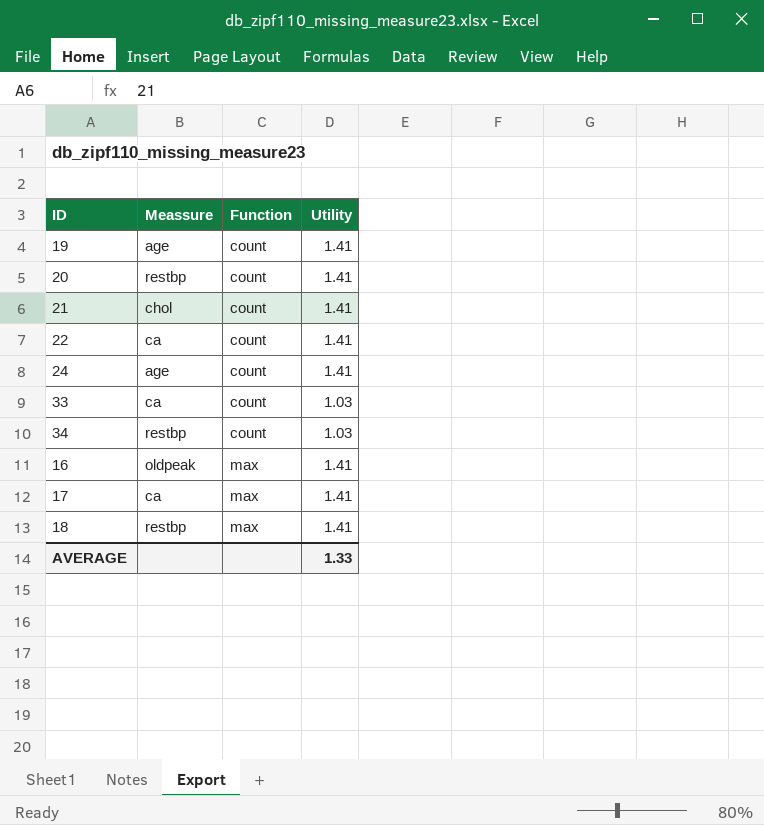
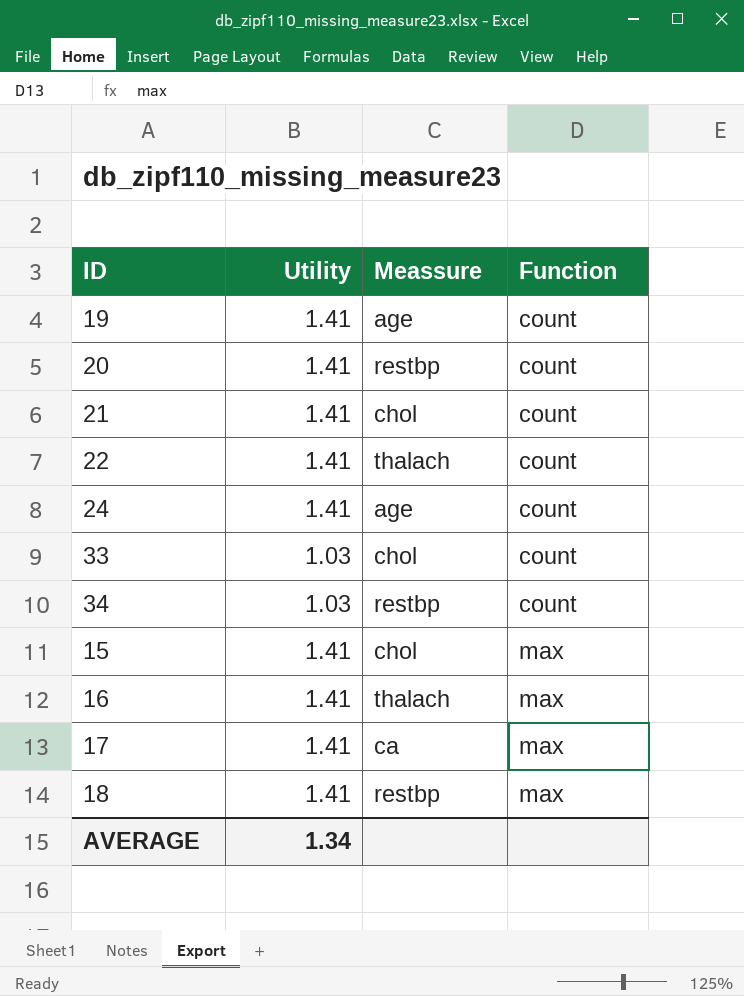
column Utility | position: 4 -> 2
22 | Meassure: ca -> thalach
33 | Meassure: ca -> chol
row 15: none -> 1.41 | chol | max
16 | Meassure: oldpeak -> thalach
AVERAGE | Utility: 1.33 -> 1.34

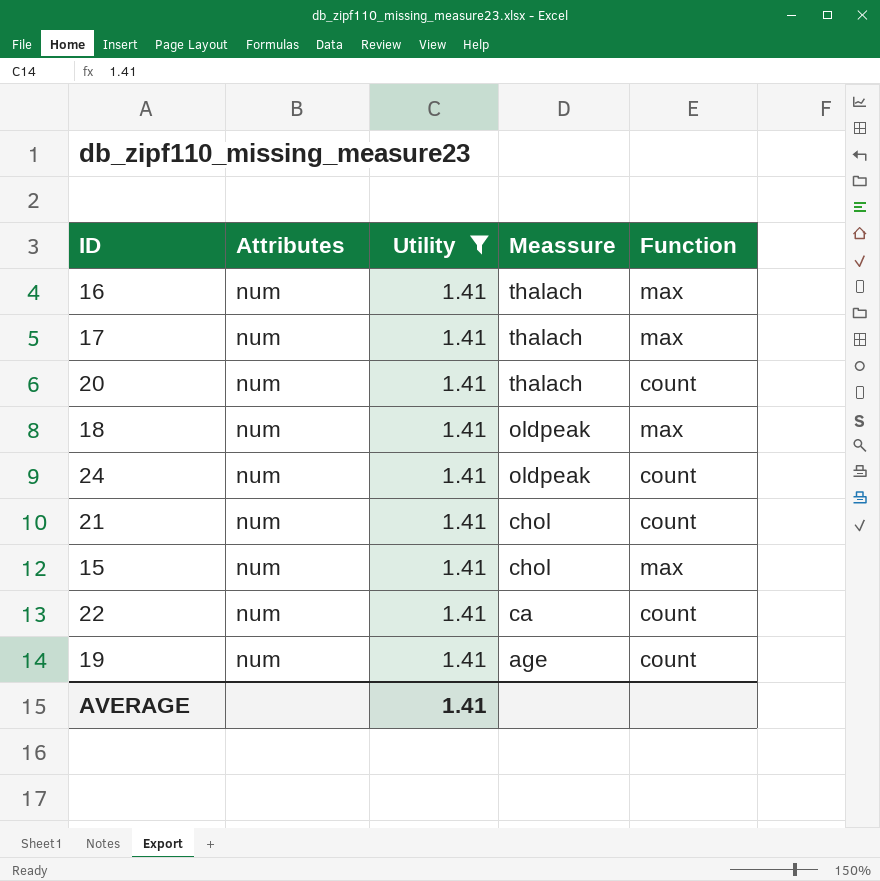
filter: none -> Utility = 1.41
row order: Function ascending -> Meassure descending
column Attributes | position: none -> 2
17 | Meassure: ca -> thalach
20 | Meassure: restbp -> thalach
18 | Meassure: restbp -> oldpeak
24 | Meassure: age -> oldpeak
22 | Meassure: thalach -> ca
AVERAGE | Utility: 1.34 -> 1.41

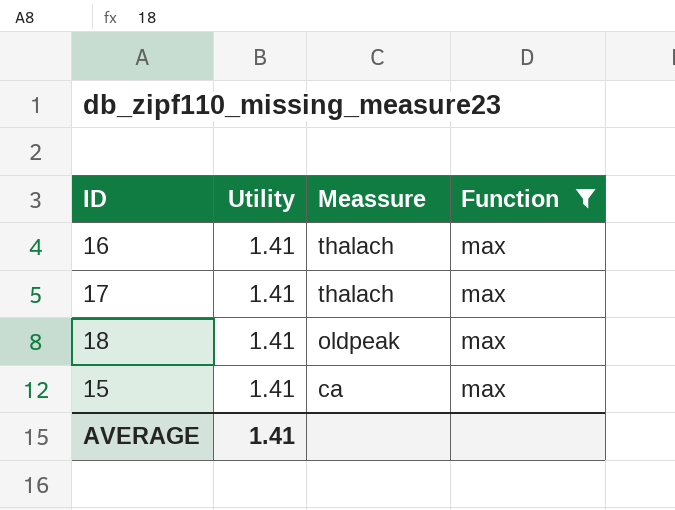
filter: Utility = 1.41 -> Function = max
column Attributes | position: 2 -> none
15 | Meassure: chol -> ca

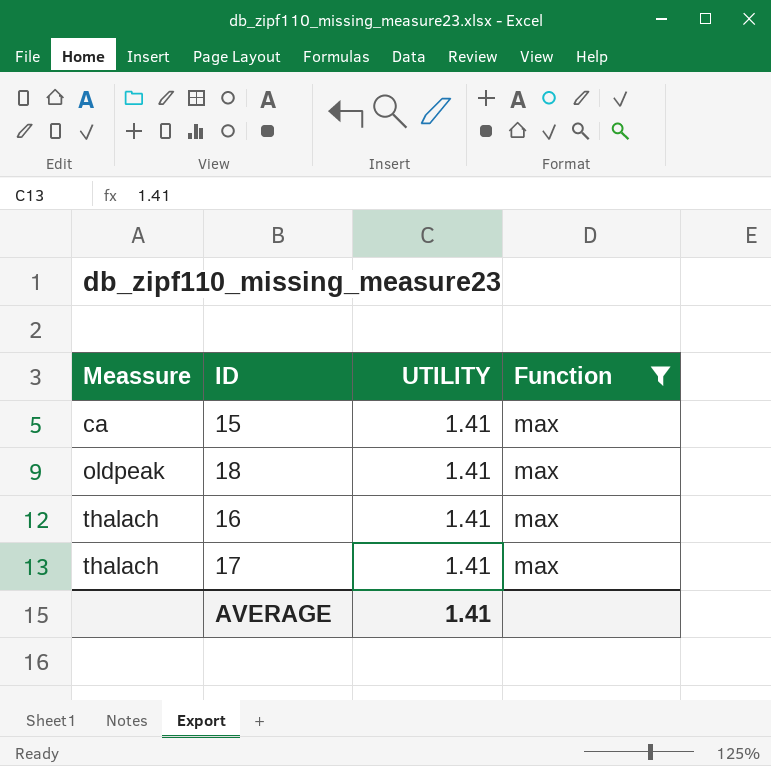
row order: Meassure descending -> Meassure ascending
column Meassure | position: 3 -> 1
column name: Utility -> UTILITY

